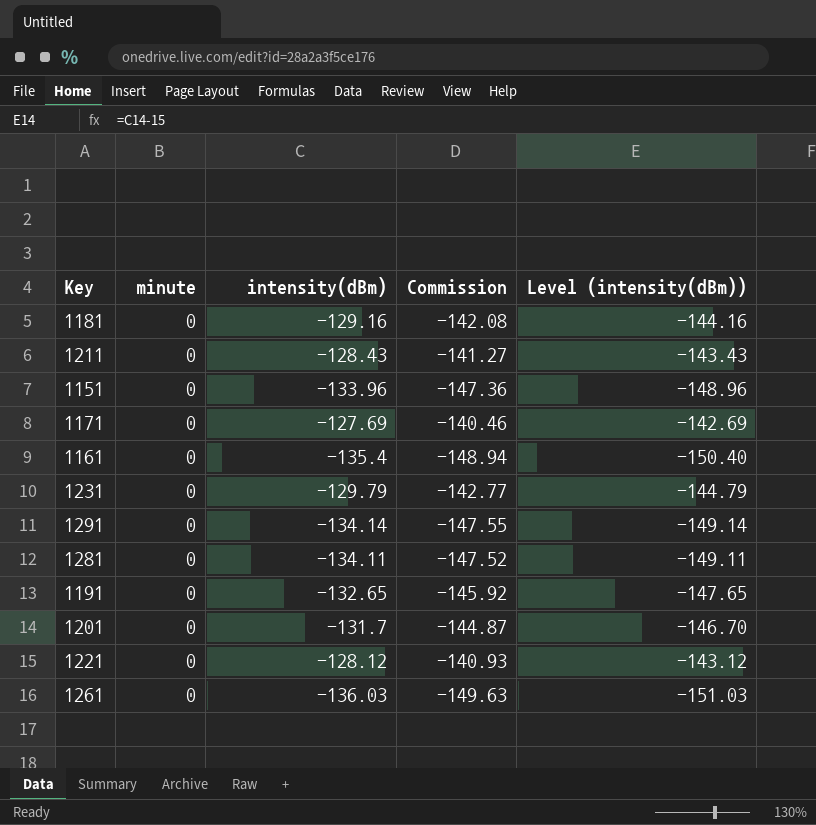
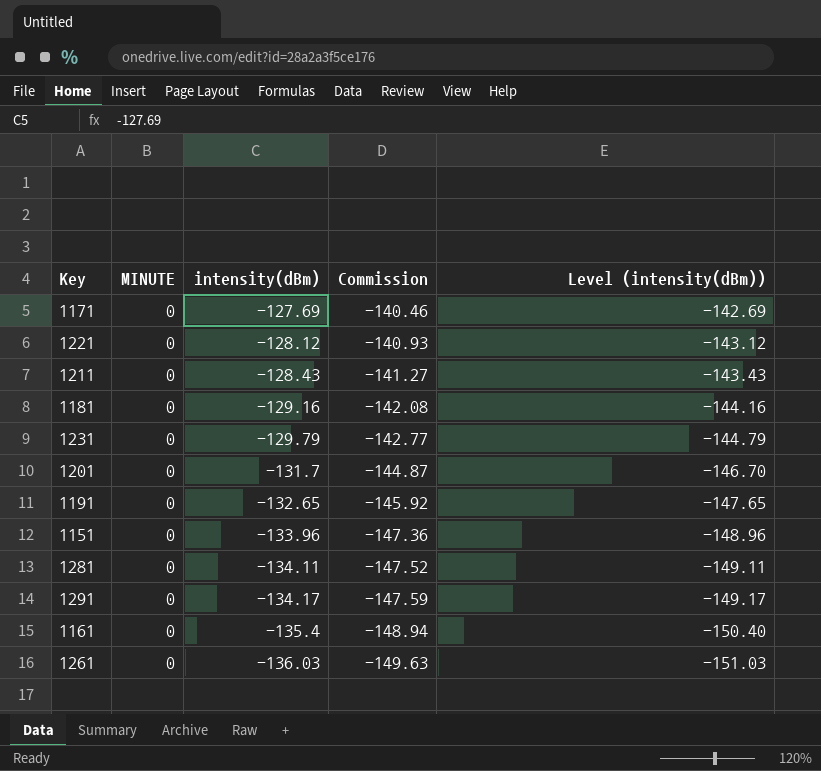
row order: none -> intensity(dBm) descending
column name: minute -> MINUTE
1291 | intensity(dBm): -134.14 -> -134.17
1291 | Commission: -147.55 -> -147.59
1291 | Level (intensity(dBm)): -149.14 -> -149.17

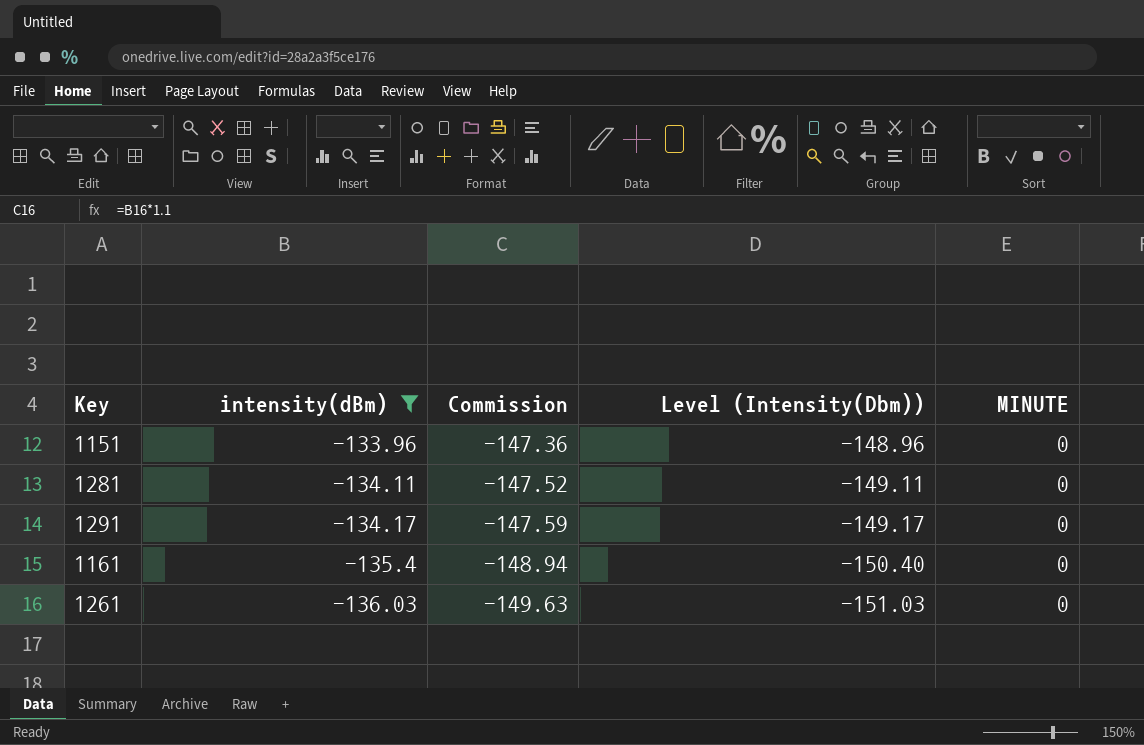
filter: none -> intensity(dBm) <= -133.96
column name: Level (intensity(dBm)) -> Level (Intensity(Dbm))
column MINUTE | position: 2 -> 5

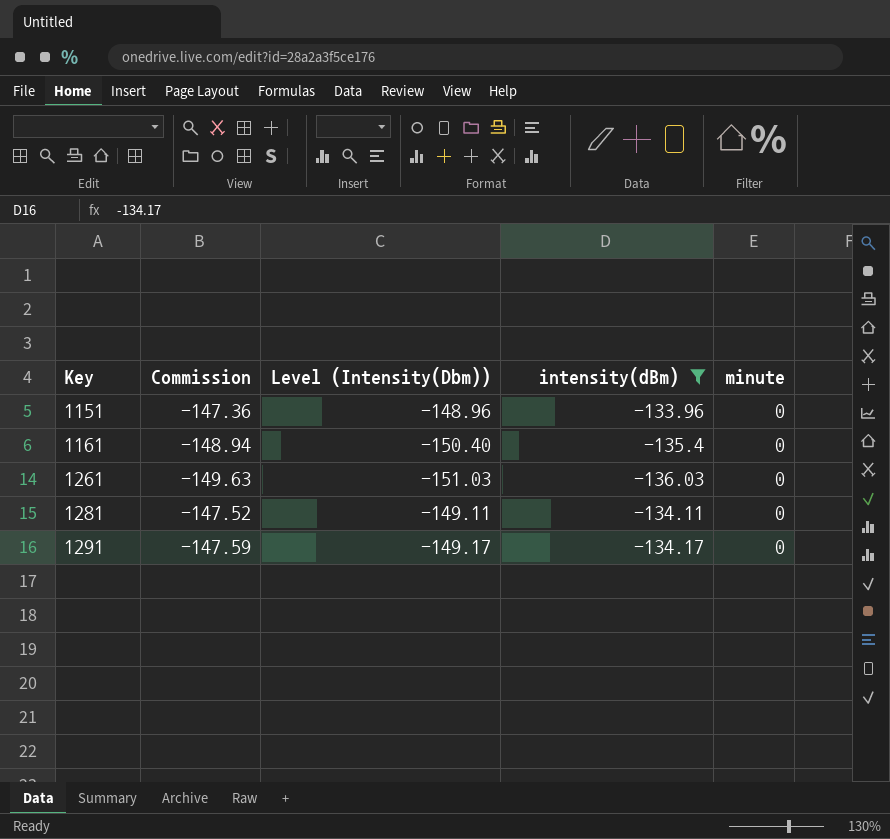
row order: intensity(dBm) descending -> Key ascending
column intensity(dBm) | position: 2 -> 4
column name: MINUTE -> minute

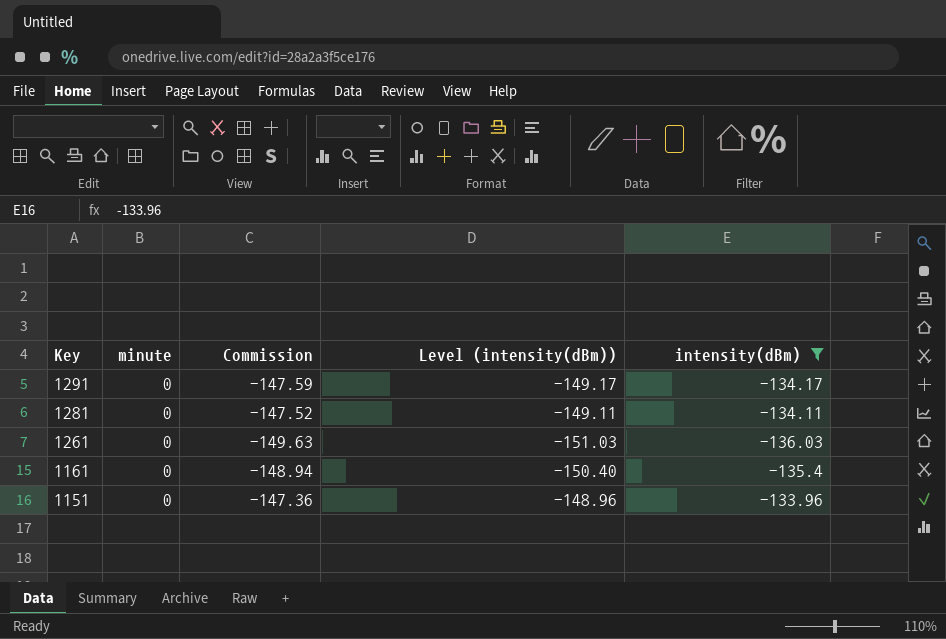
row order: Key ascending -> Key descending
column minute | position: 5 -> 2
column name: Level (Intensity(Dbm)) -> Level (intensity(dBm))

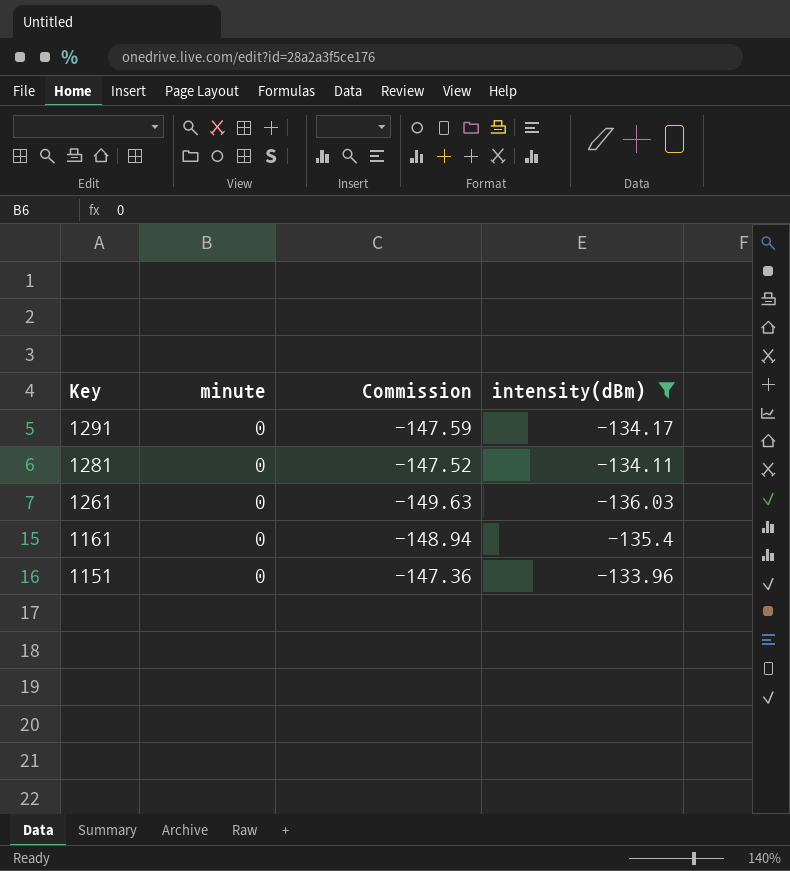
column Level (intensity(dBm)) | formula: [intensity(dBm)] - 15 -> none

